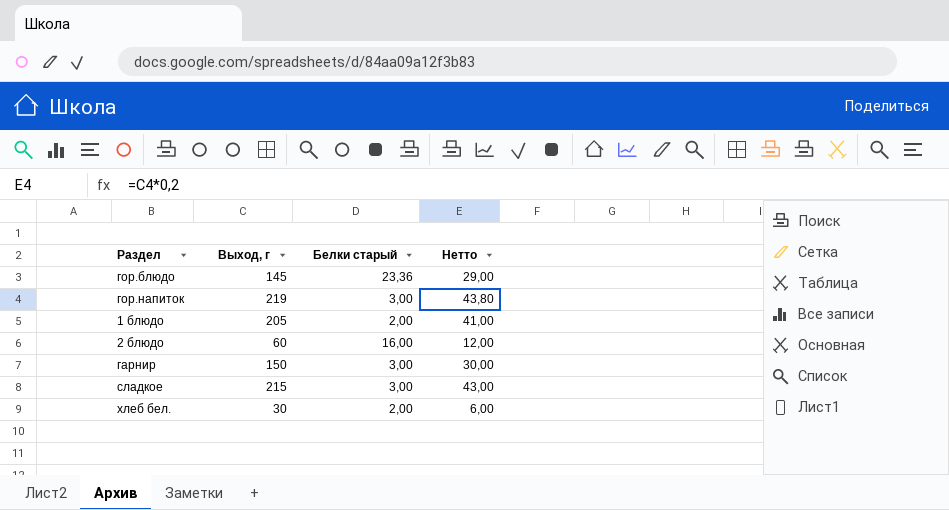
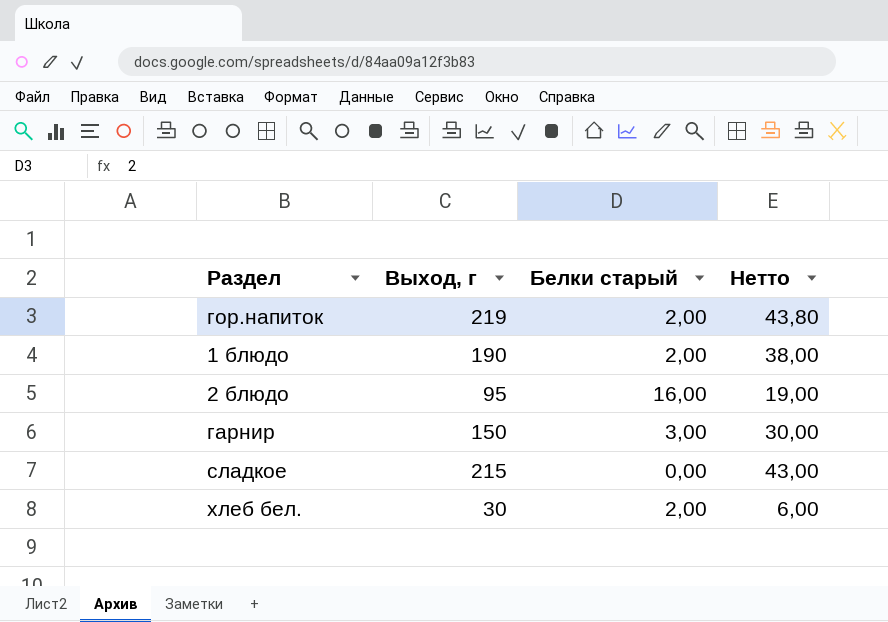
row гор.блюдо: 145 | 23,36 | 29,00 -> none
гор.напиток | Белки старый: 3,00 -> 2,00
1 блюдо | Выход, г: 205 -> 190
1 блюдо | Нетто: 41,00 -> 38,00
2 блюдо | Выход, г: 60 -> 95
2 блюдо | Нетто: 12,00 -> 19,00
сладкое | Белки старый: 3,00 -> 0,00

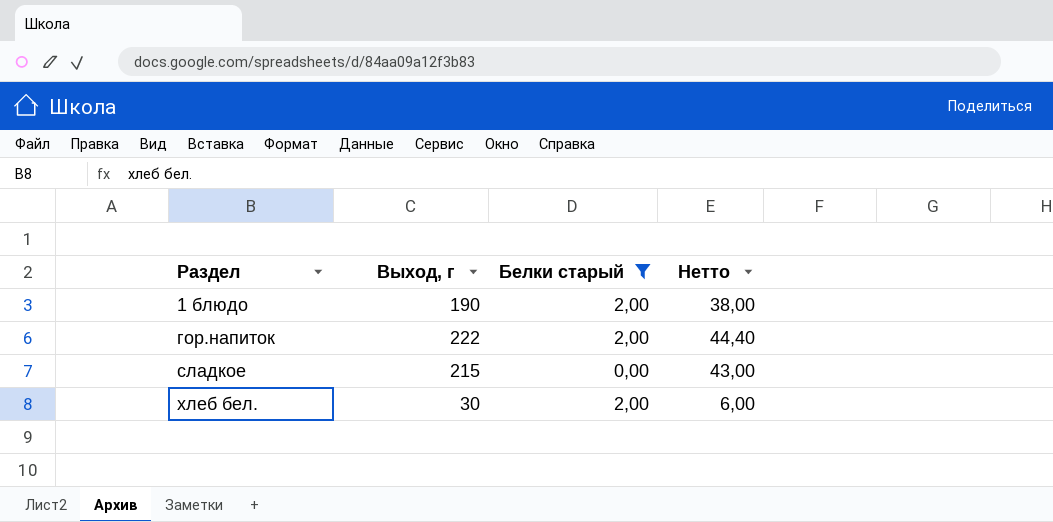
filter: none -> Белки старый <= 2,00
row order: none -> Раздел ascending
гор.напиток | Выход, г: 219 -> 222
гор.напиток | Нетто: 43,80 -> 44,40

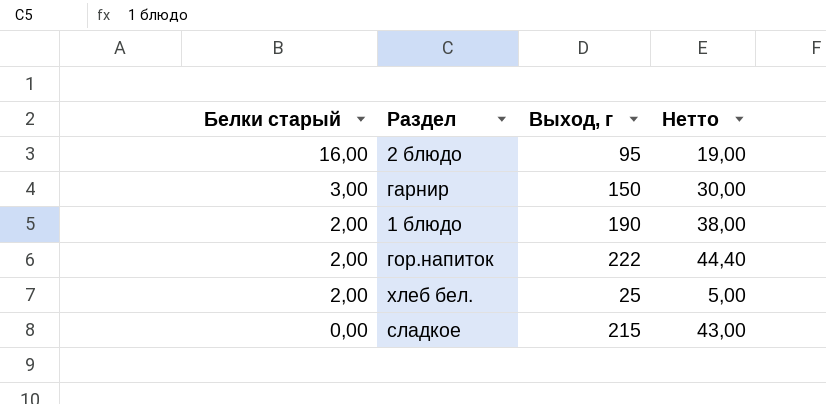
filter: Белки старый <= 2,00 -> none
row order: Раздел ascending -> Белки старый descending
column Белки старый | position: 3 -> 1
хлеб бел. | Выход, г: 30 -> 25
хлеб бел. | Нетто: 6,00 -> 5,00

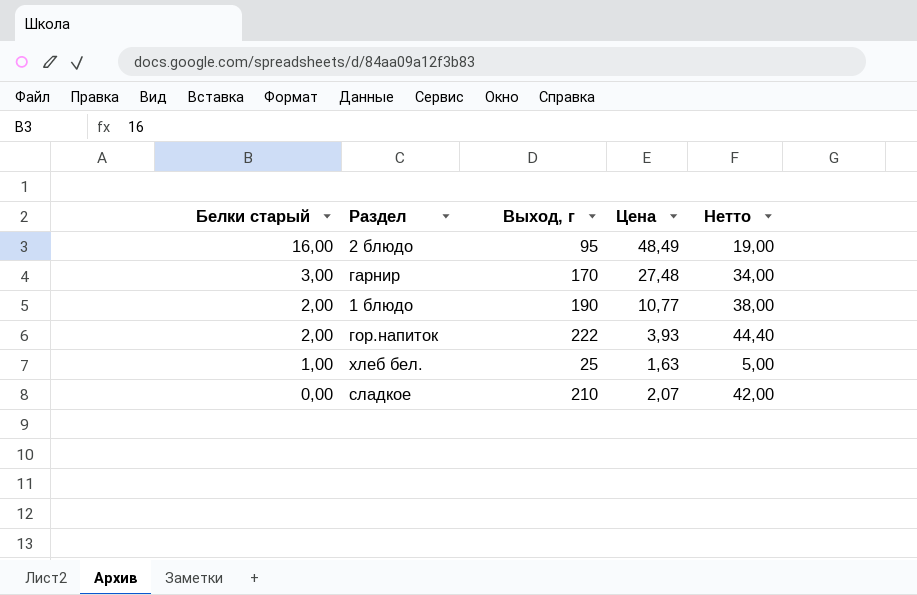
column Цена | position: none -> 4
гарнир | Выход, г: 150 -> 170
гарнир | Нетто: 30,00 -> 34,00
хлеб бел. | Белки старый: 2,00 -> 1,00
сладкое | Выход, г: 215 -> 210
сладкое | Нетто: 43,00 -> 42,00

